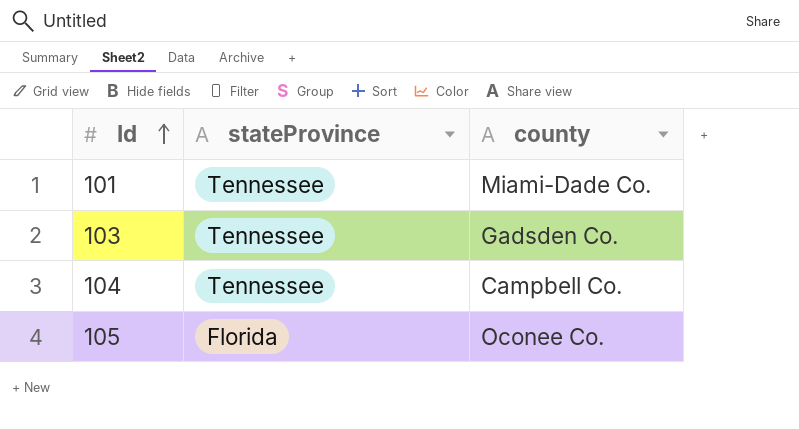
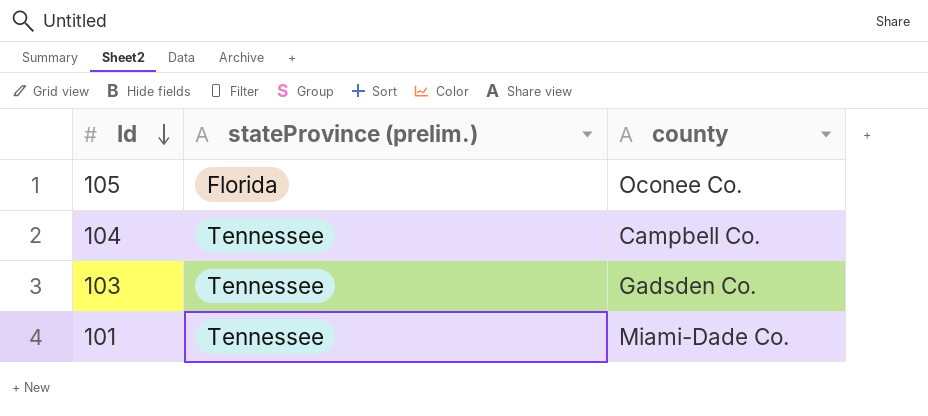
row order: Id ascending -> Id descending
column name: stateProvince -> stateProvince (prelim.)

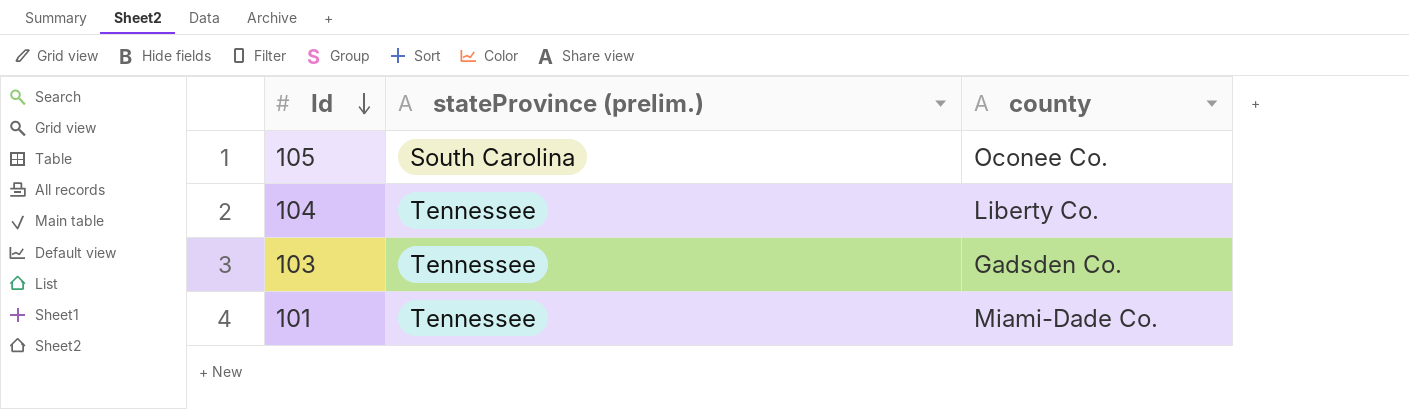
105 | stateProvince (prelim.): Florida -> South Carolina
104 | county: Campbell Co. -> Liberty Co.

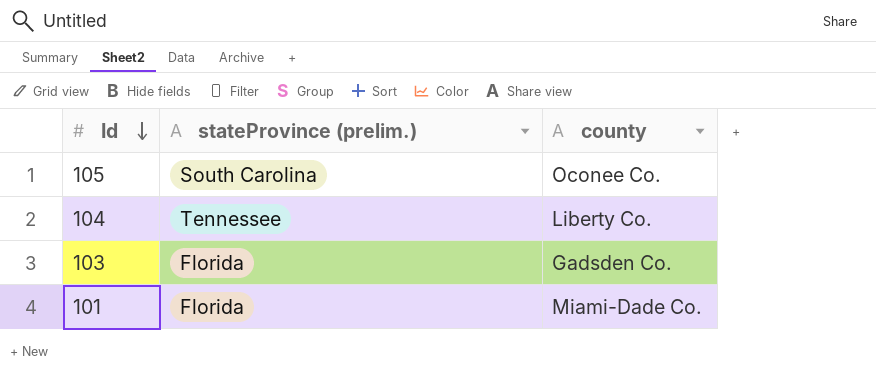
103 | stateProvince (prelim.): Tennessee -> Florida
101 | stateProvince (prelim.): Tennessee -> Florida

